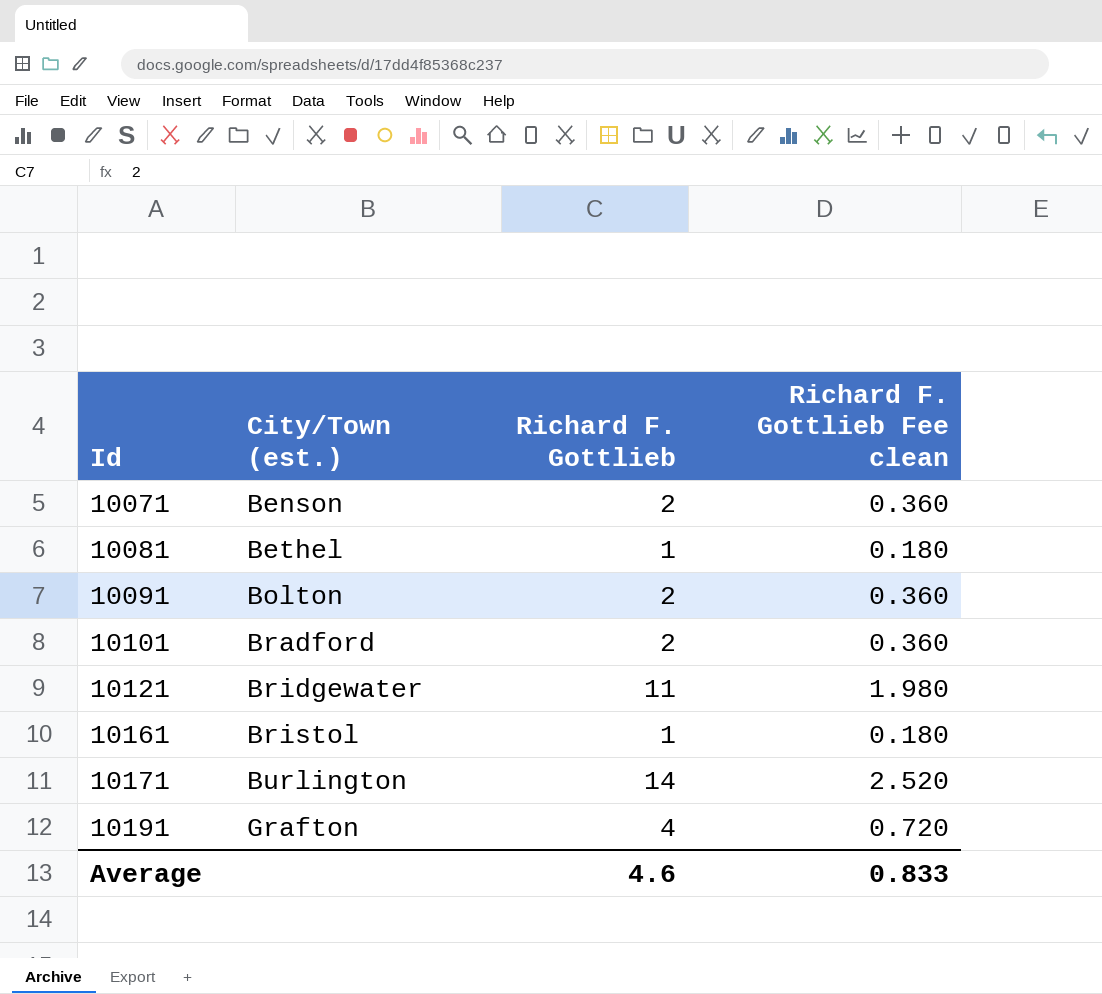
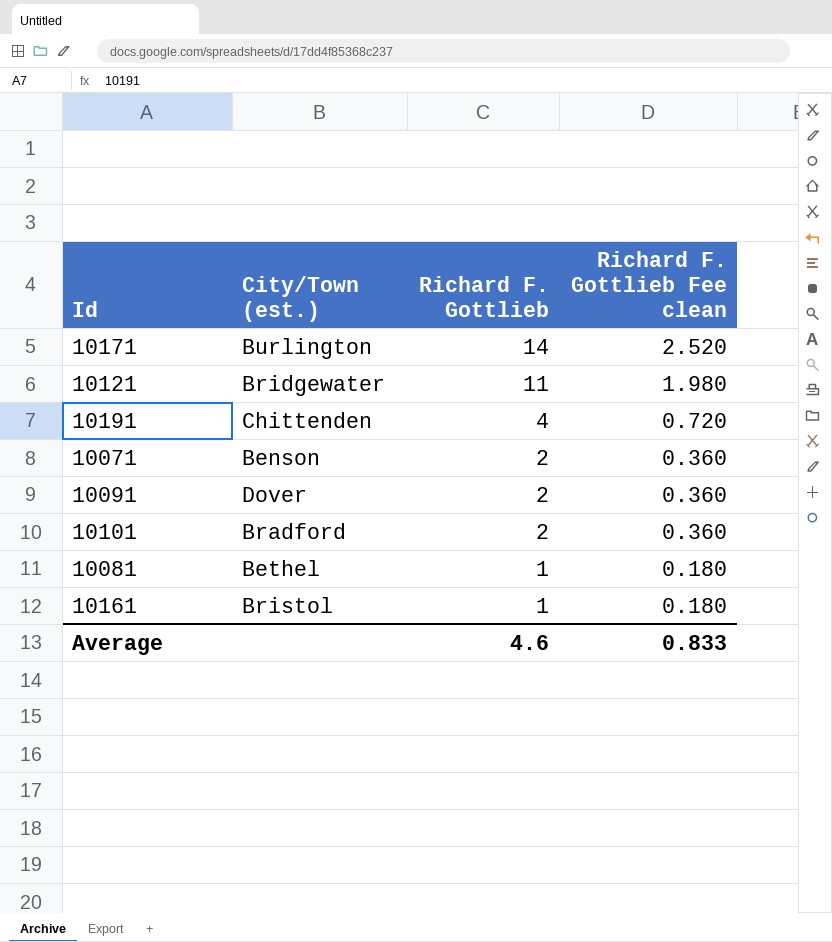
row order: Id ascending -> Richard F. Gottlieb descending
10191 | City/Town (est.): Grafton -> Chittenden
10091 | City/Town (est.): Bolton -> Dover

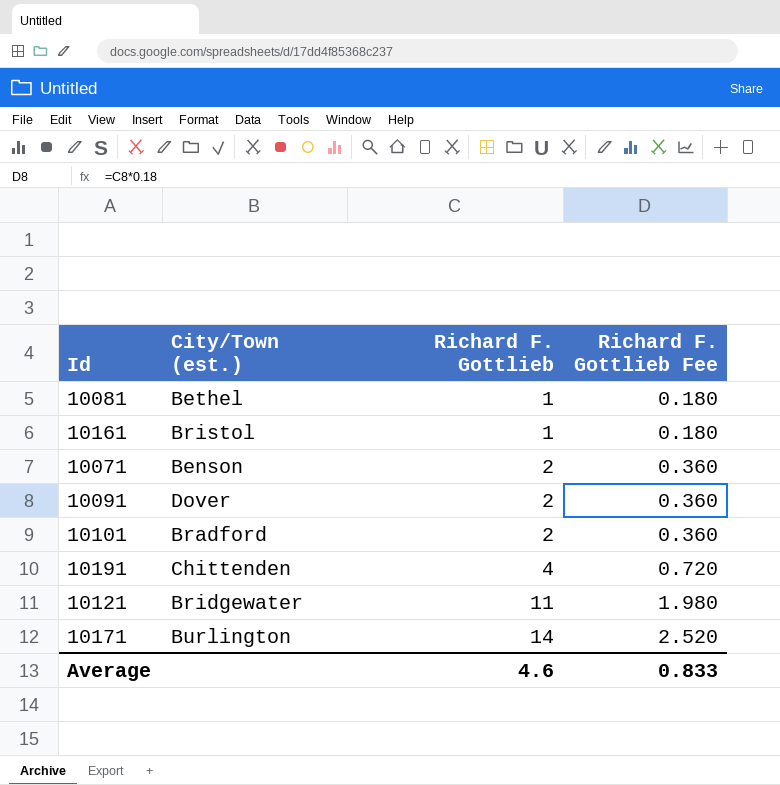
row order: Richard F. Gottlieb descending -> Richard F. Gottlieb ascending
column name: Richard F. Gottlieb Fee clean -> Richard F. Gottlieb Fee

